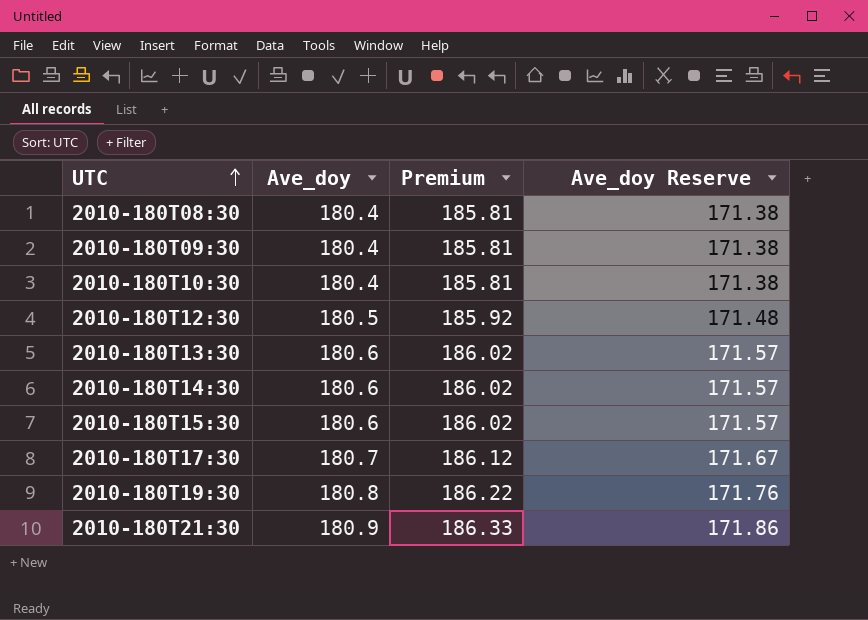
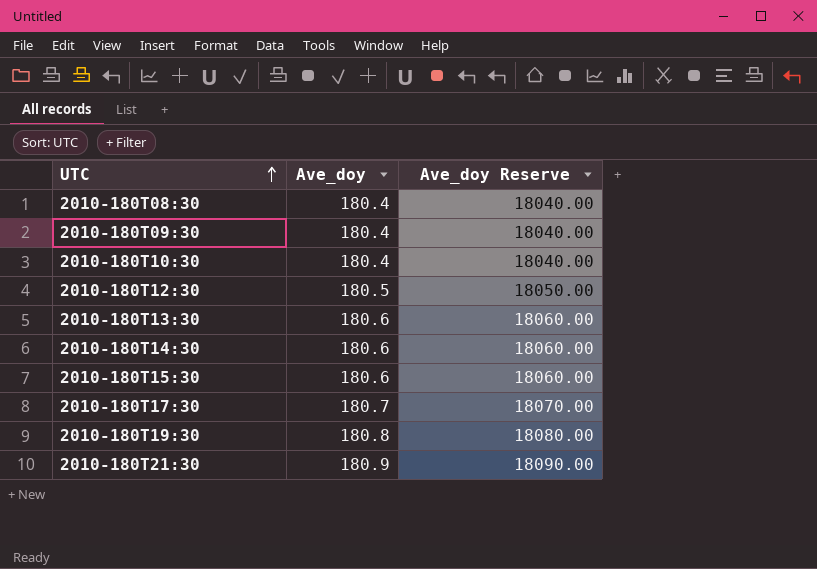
column Premium | formula: [Ave_doy] * 1.03 -> none
column Ave_doy Reserve | formula: [Ave_doy] * 0.95 -> [Ave_doy] * 100

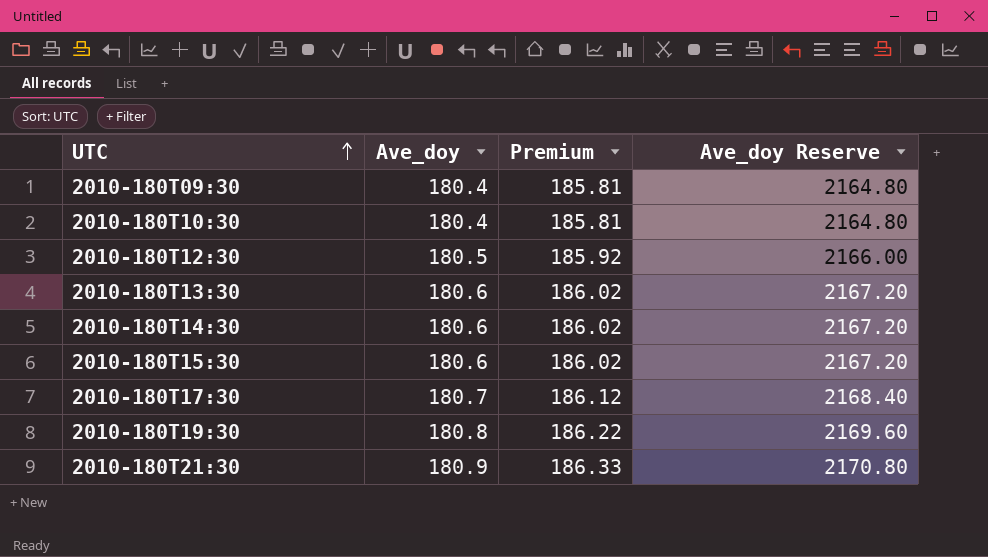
column Premium | formula: none -> [Ave_doy] * 1.03
column Ave_doy Reserve | formula: [Ave_doy] * 100 -> [Ave_doy] * 12
row 2010-180T08:30: 180.4 | 18040.00 -> none

